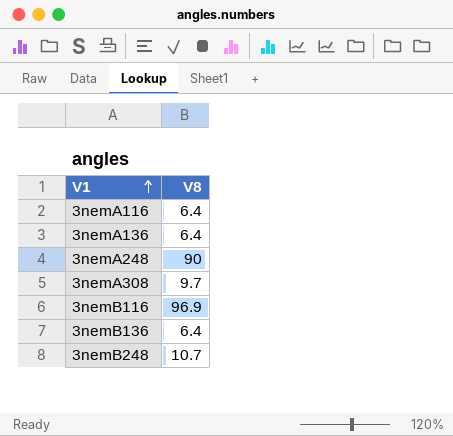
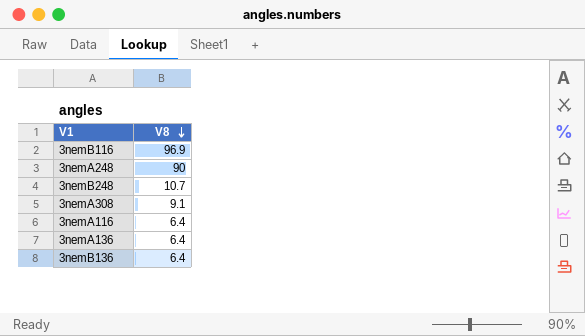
row order: V1 ascending -> V8 descending
3nemA308 | V8: 9.7 -> 9.1

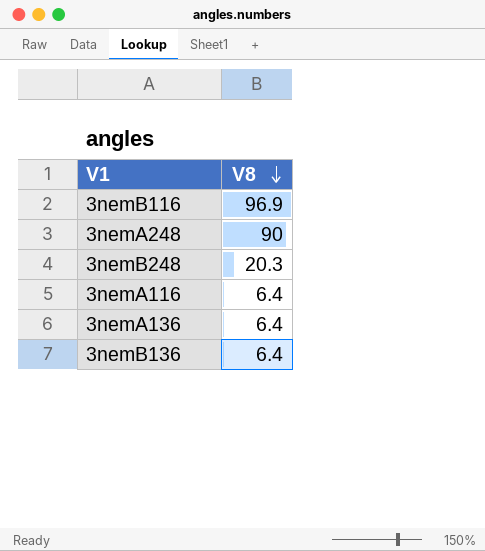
row 3nemA308: 9.1 -> none
3nemB248 | V8: 10.7 -> 20.3

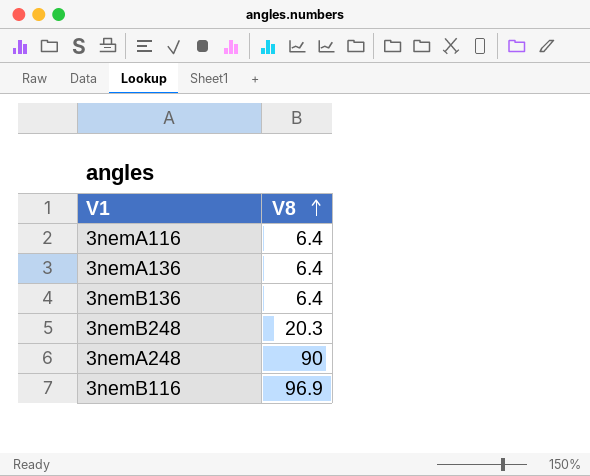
row order: V8 descending -> V8 ascending

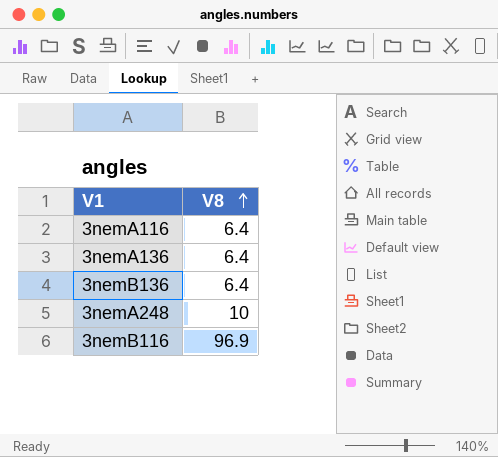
row 3nemB248: 20.3 -> none
3nemA248 | V8: 90 -> 10

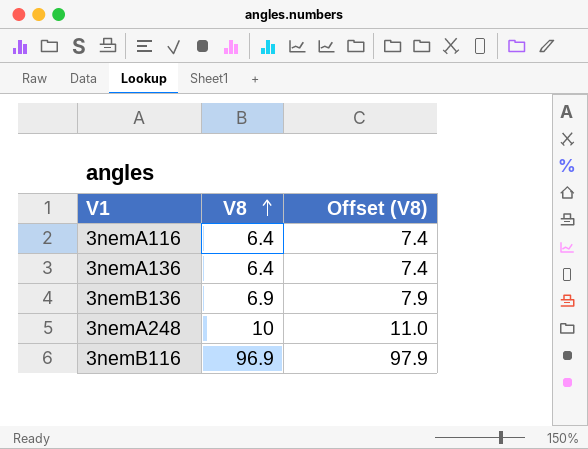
column Offset (V8) | formula: none -> [V8] + 1
3nemB136 | V8: 6.4 -> 6.9

